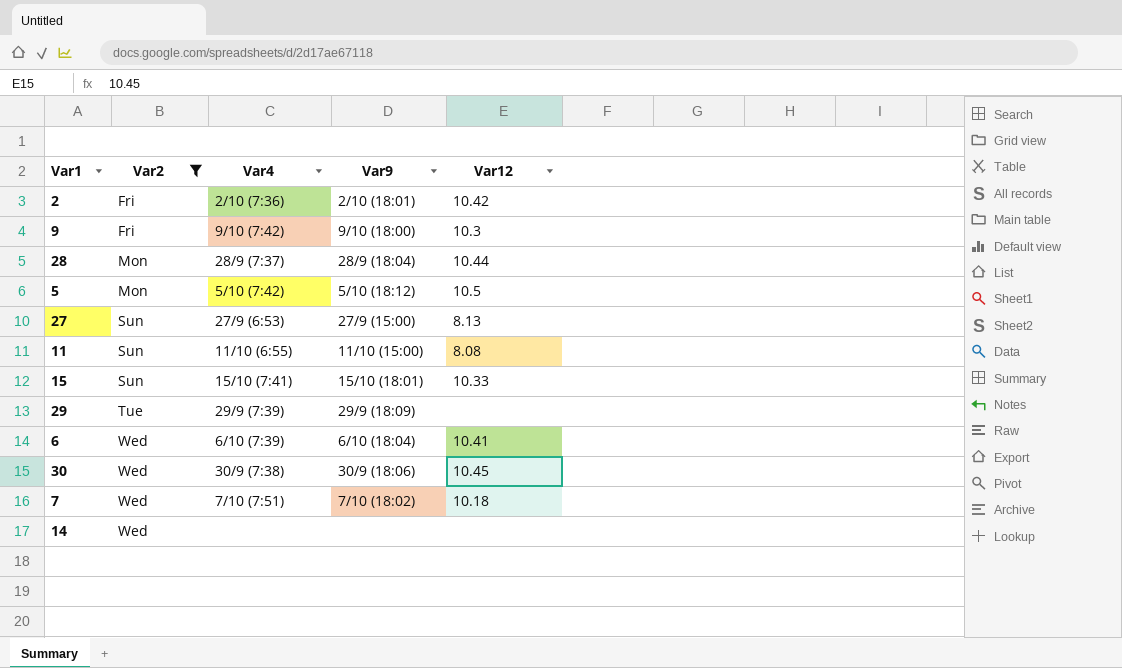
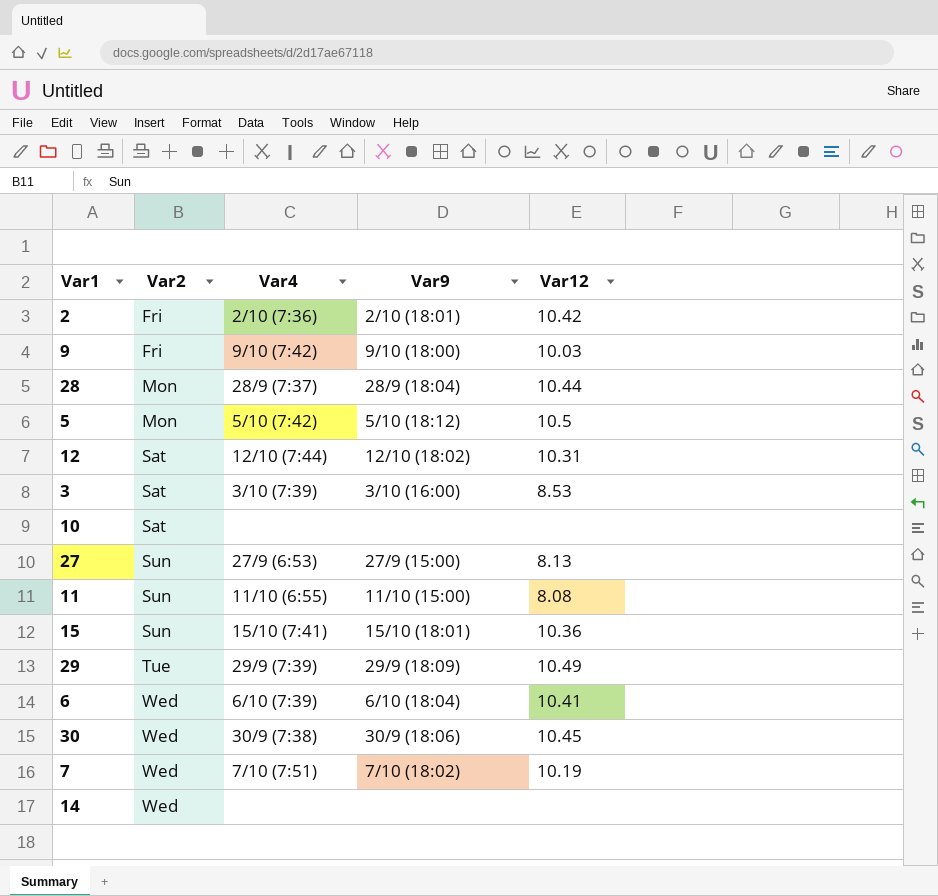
filter: Var2 != Sat -> none
9 | Var12: 10.3 -> 10.03
15 | Var12: 10.33 -> 10.36
29 | Var12: none -> 10.49
7 | Var12: 10.18 -> 10.19

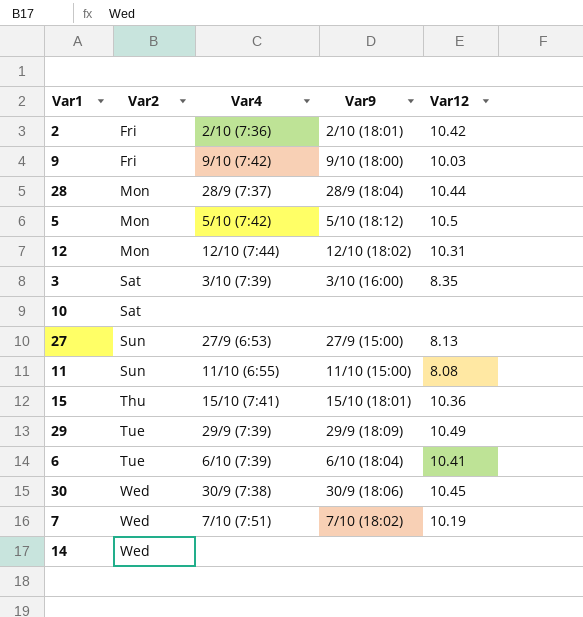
12 | Var2: Sat -> Mon
3 | Var12: 8.53 -> 8.35
15 | Var2: Sun -> Thu
6 | Var2: Wed -> Tue

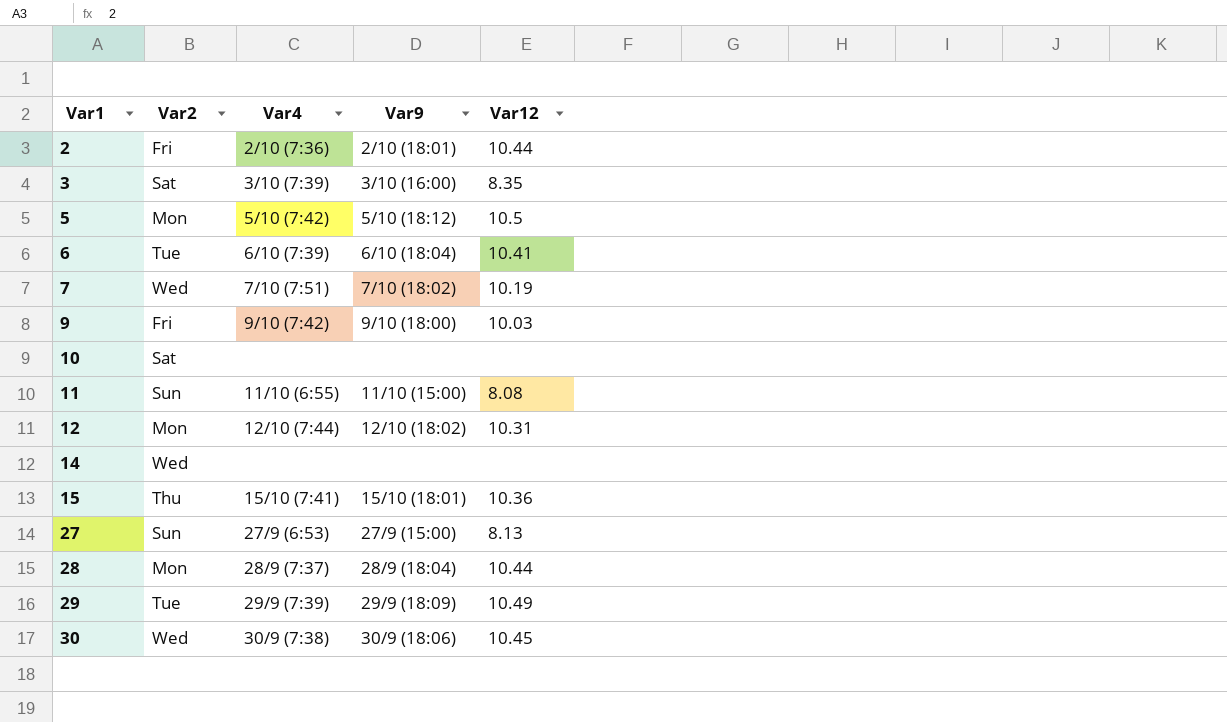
row order: Var2 ascending -> Var1 ascending
2 | Var12: 10.42 -> 10.44

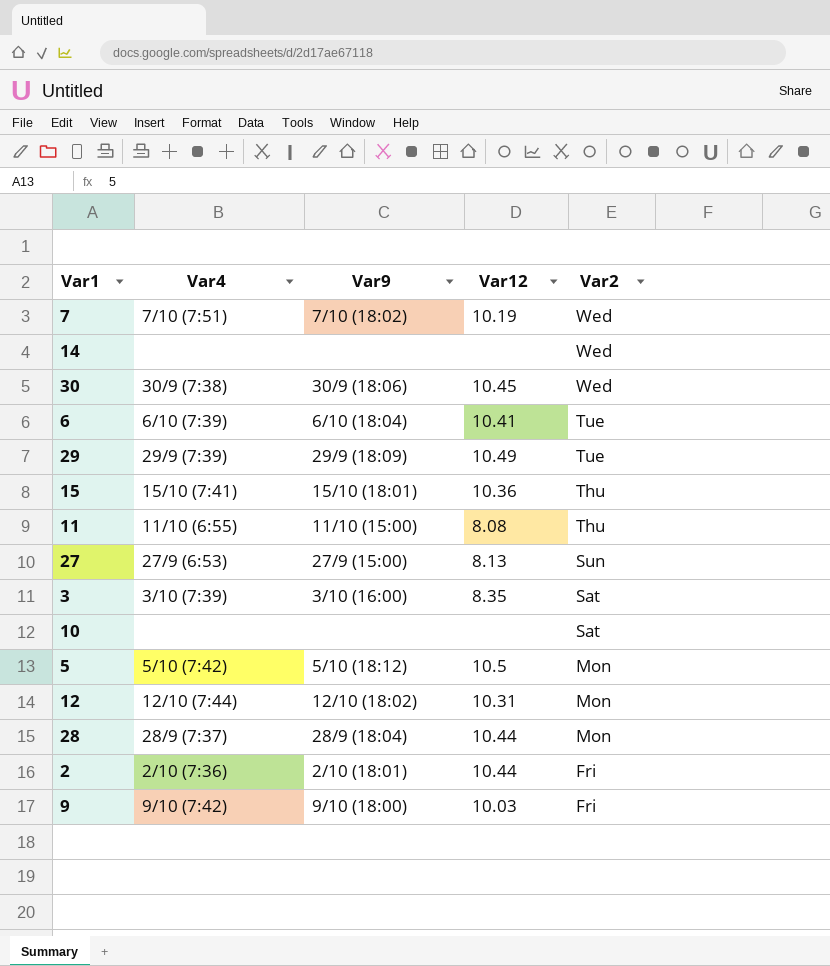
row order: Var1 ascending -> Var2 descending
column Var2 | position: 2 -> 5
11 | Var2: Sun -> Thu

